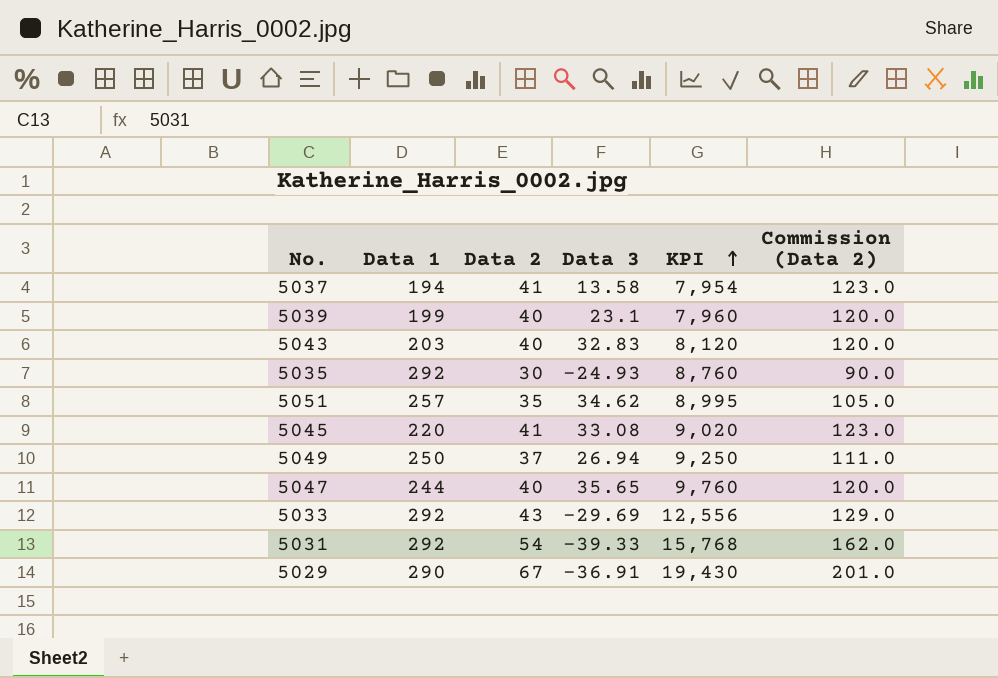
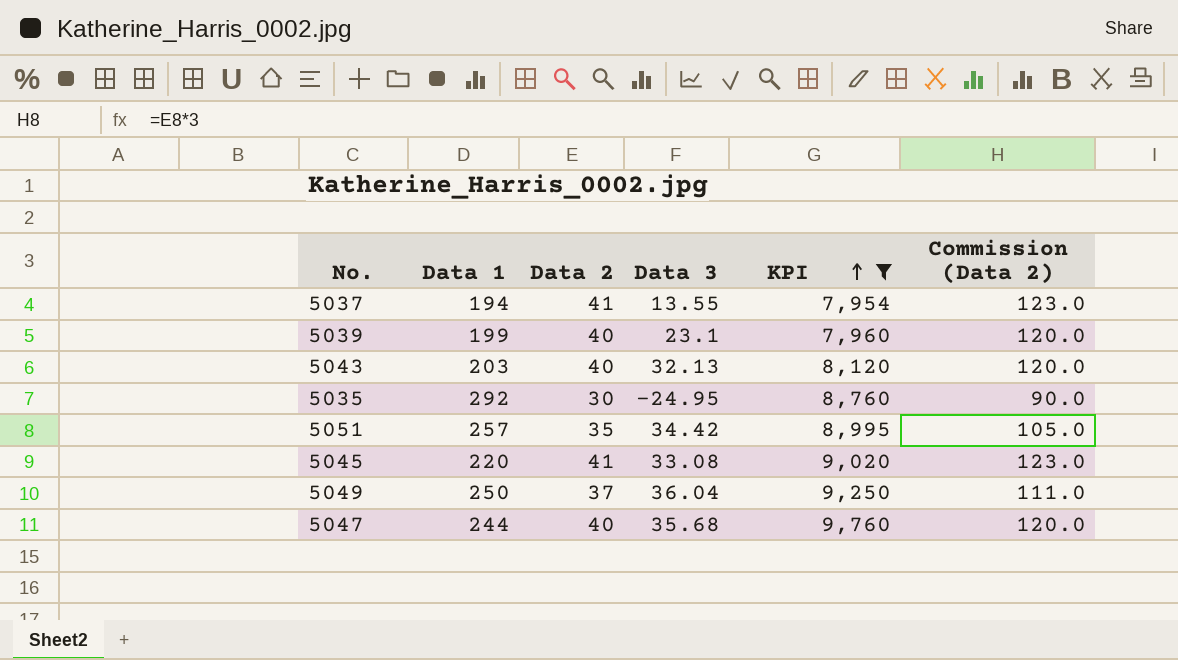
filter: none -> KPI <= 9,760
5037 | Data 3: 13.58 -> 13.55
5043 | Data 3: 32.83 -> 32.13
5035 | Data 3: -24.93 -> -24.95
5051 | Data 3: 34.62 -> 34.42
5049 | Data 3: 26.94 -> 36.04
5047 | Data 3: 35.65 -> 35.68

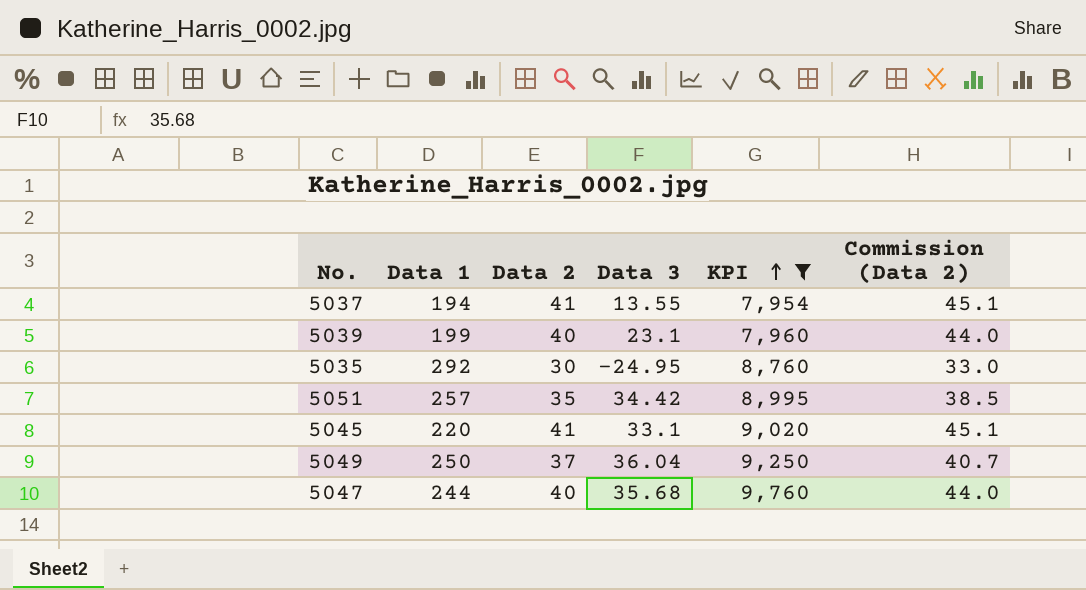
column Commission (Data 2) | formula: [Data 2] * 3 -> [Data 2] * 1.1
row 5043: 203 | 40 | 32.13 | 8,120 | 120.0 -> none
5045 | Data 3: 33.08 -> 33.1

